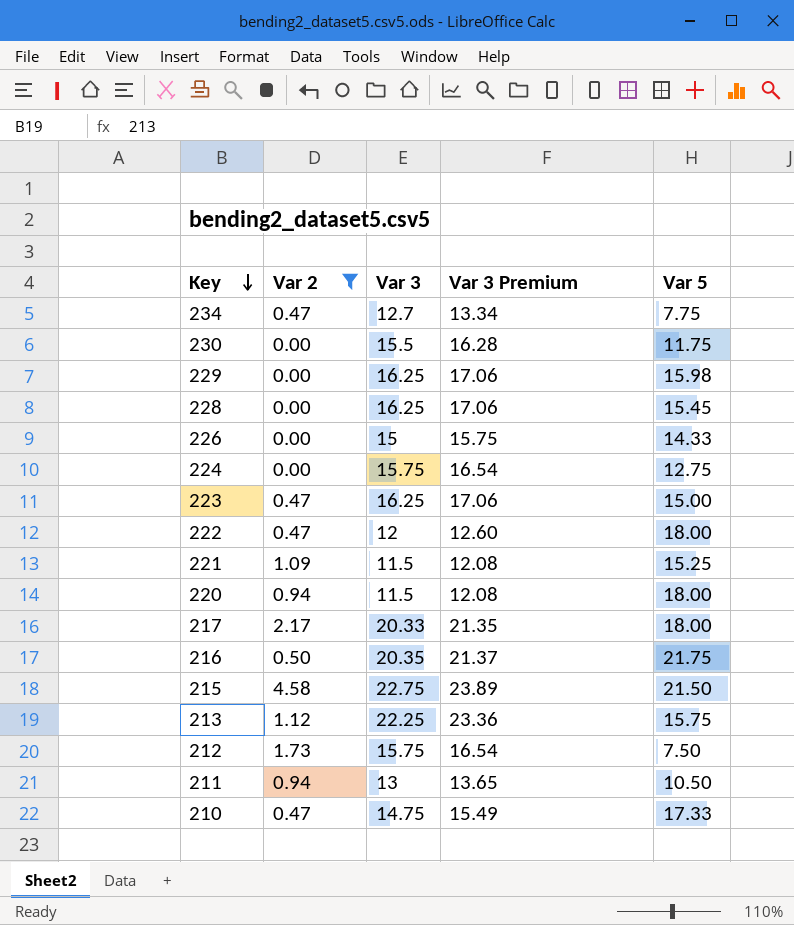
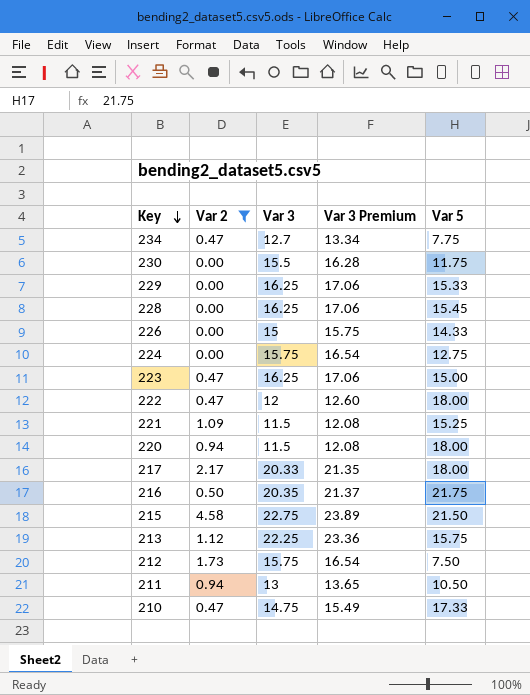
229 | Var 5: 15.98 -> 15.33

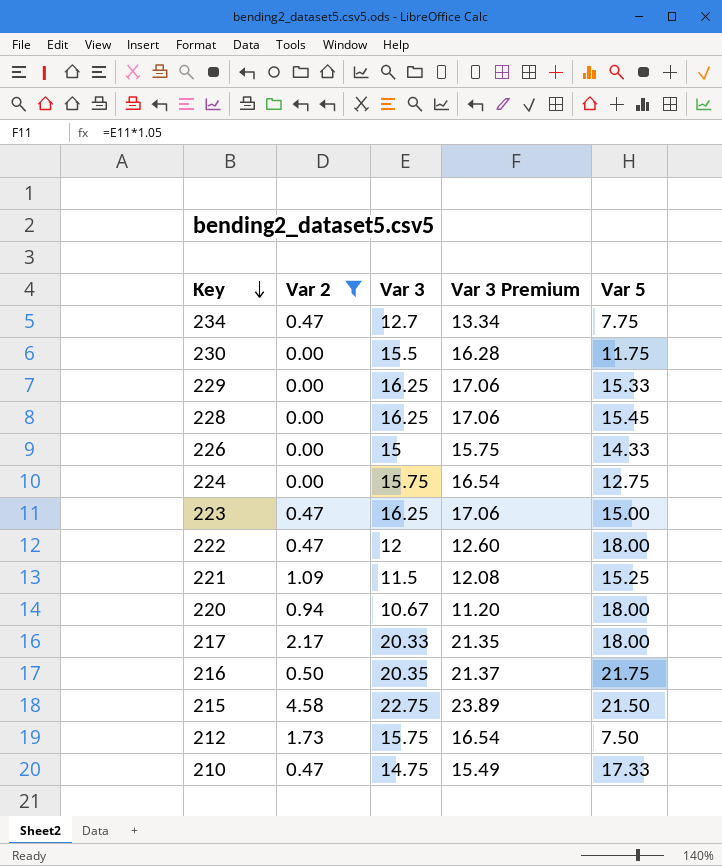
row 213: 1.12 | 22.25 | 23.36 | 15.75 -> none
row 211: 0.94 | 13 | 13.65 | 10.50 -> none
220 | Var 3: 11.5 -> 10.67
220 | Var 3 Premium: 12.08 -> 11.20

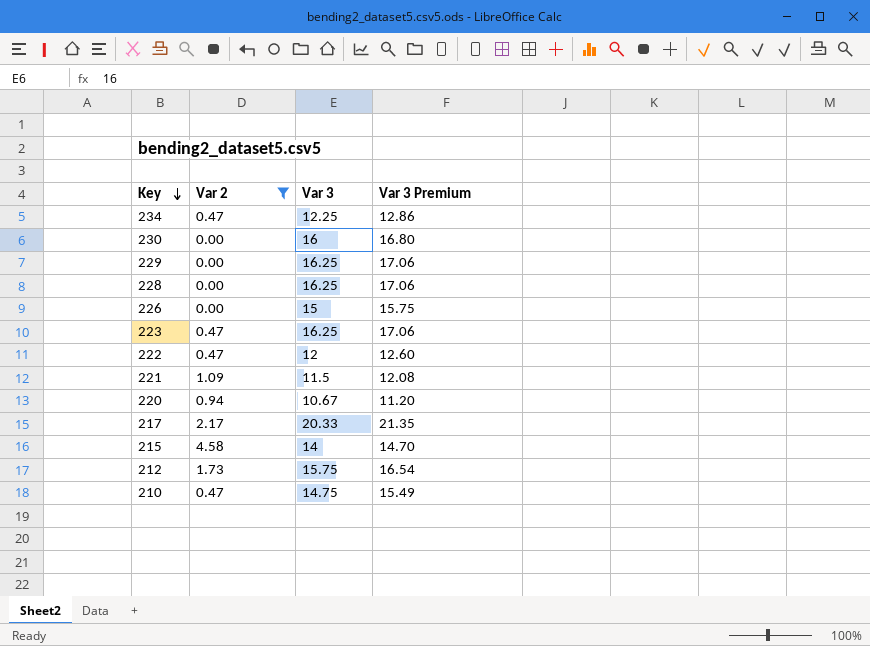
column Var 5 | position: 5 -> none
row 224: 0.00 | 15.75 | 16.54 | 12.75 -> none
row 216: 0.50 | 20.35 | 21.37 | 21.75 -> none
234 | Var 3: 12.7 -> 12.25
234 | Var 3 Premium: 13.34 -> 12.86
230 | Var 3: 15.5 -> 16
230 | Var 3 Premium: 16.28 -> 16.80
215 | Var 3: 22.75 -> 14
215 | Var 3 Premium: 23.89 -> 14.70

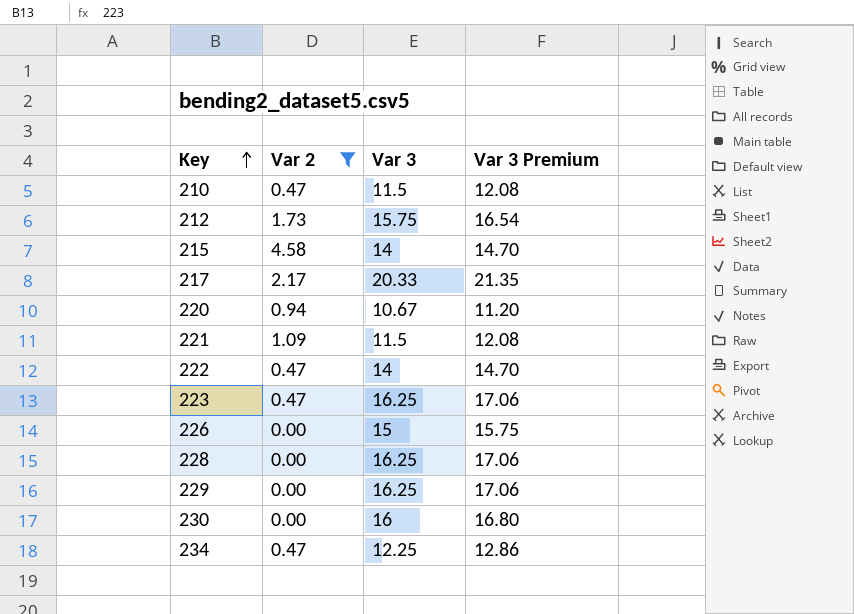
row order: Key descending -> Key ascending
210 | Var 3: 14.75 -> 11.5
210 | Var 3 Premium: 15.49 -> 12.08
222 | Var 3: 12 -> 14
222 | Var 3 Premium: 12.60 -> 14.70

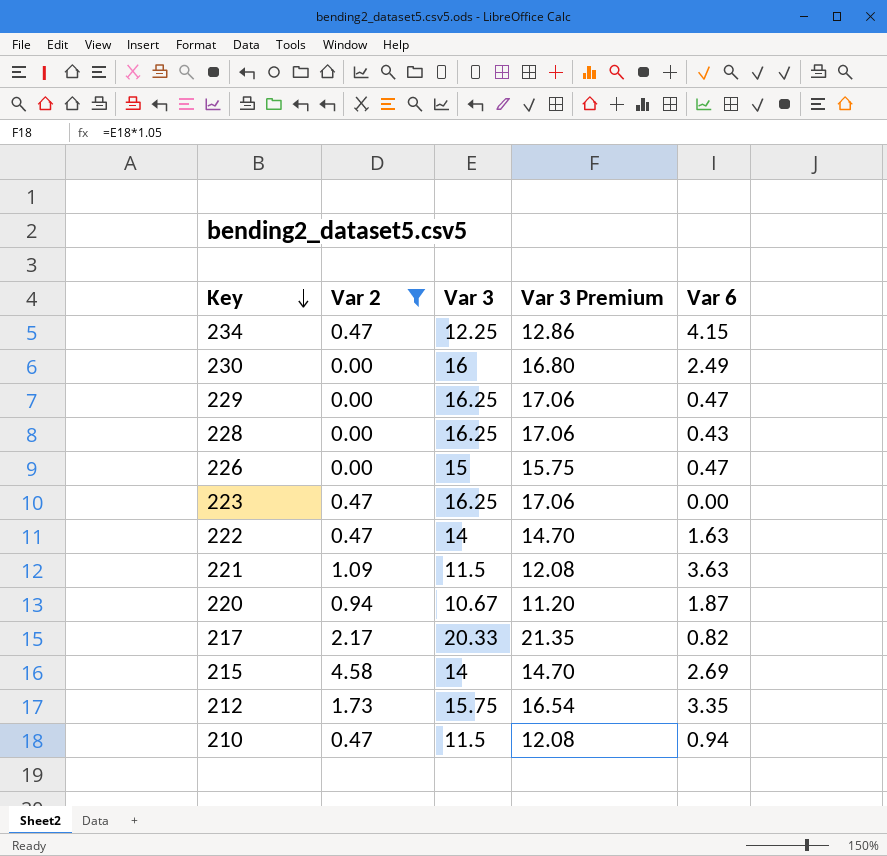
row order: Key ascending -> Key descending
column Var 6 | position: none -> 5

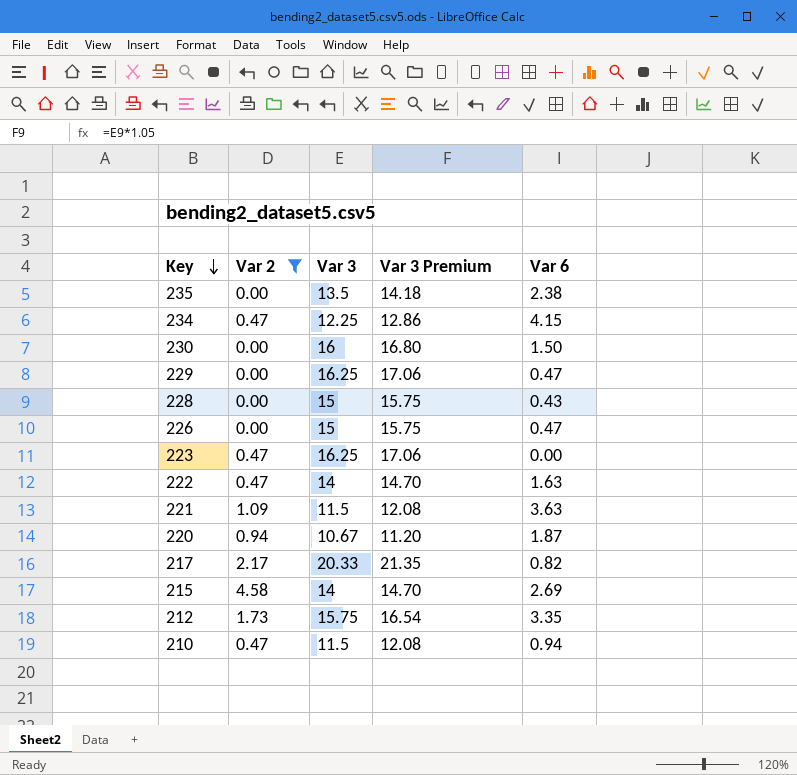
row 235: none -> 0.00 | 13.5 | 14.18 | 2.38
230 | Var 6: 2.49 -> 1.50
228 | Var 3: 16.25 -> 15
228 | Var 3 Premium: 17.06 -> 15.75

